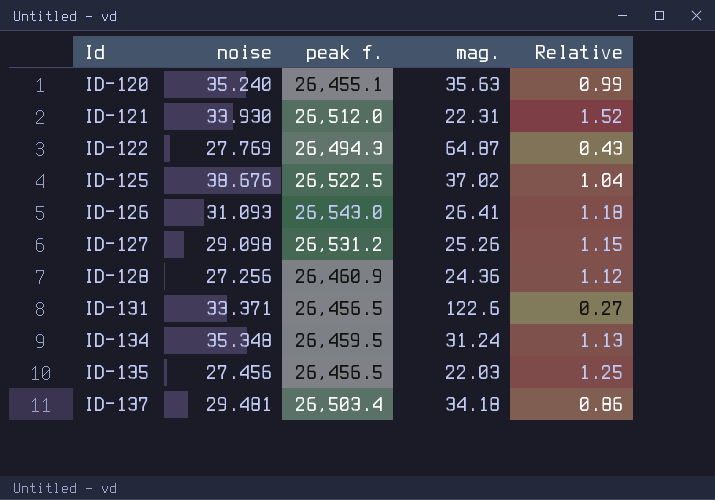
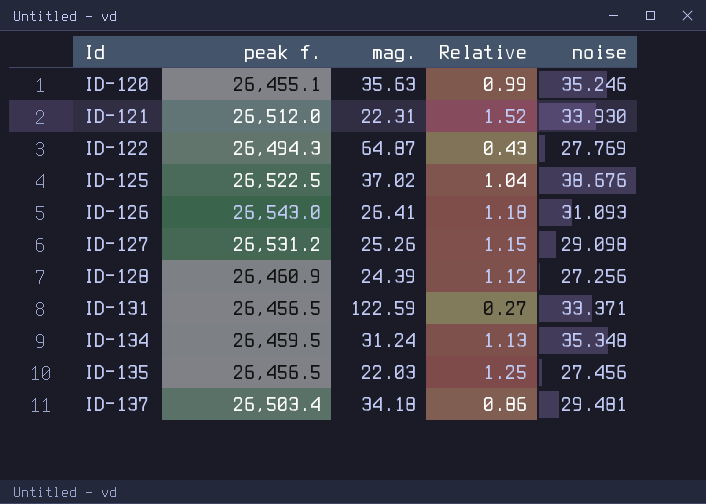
column noise | position: 2 -> 5
ID-120 | noise: 35.240 -> 35.246
ID-128 | mag.: 24.36 -> 24.39
ID-131 | mag.: 122.6 -> 122.59

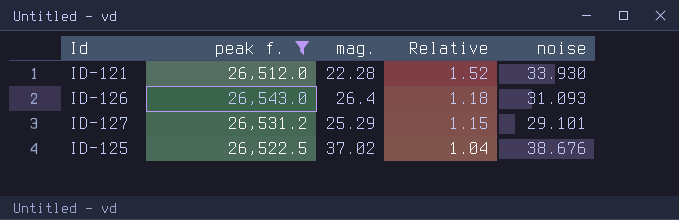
filter: none -> peak f. >= 26,512.0
row order: Id ascending -> Relative descending
ID-121 | mag.: 22.31 -> 22.28
ID-126 | mag.: 26.41 -> 26.4
ID-127 | mag.: 25.26 -> 25.29
ID-127 | noise: 29.098 -> 29.101

